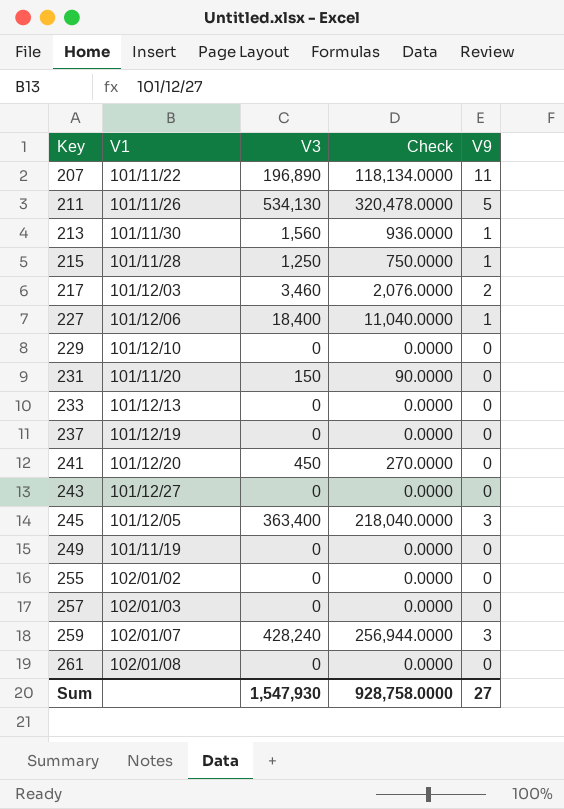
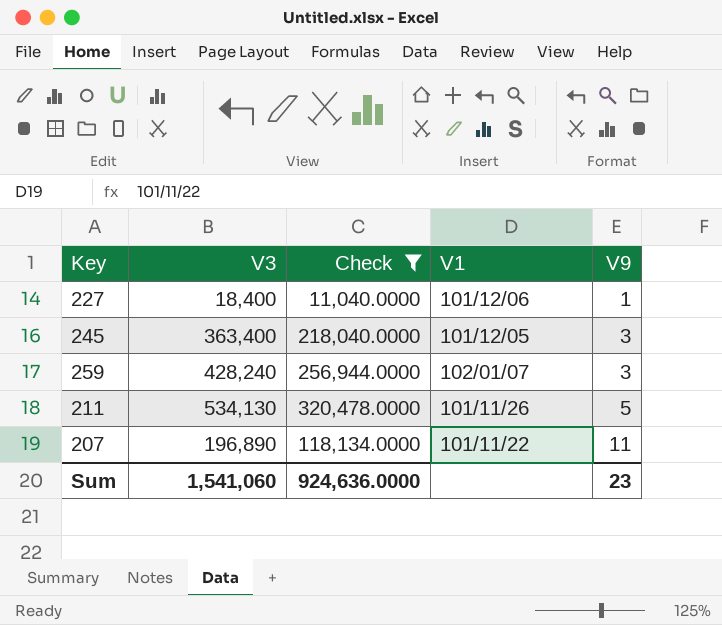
filter: none -> Check >= 11,040.0000
row order: Key ascending -> V9 ascending
column V1 | position: 2 -> 4
Sum | V3: 1,547,930 -> 1,541,060
Sum | Check: 928,758.0000 -> 924,636.0000
Sum | V9: 27 -> 23

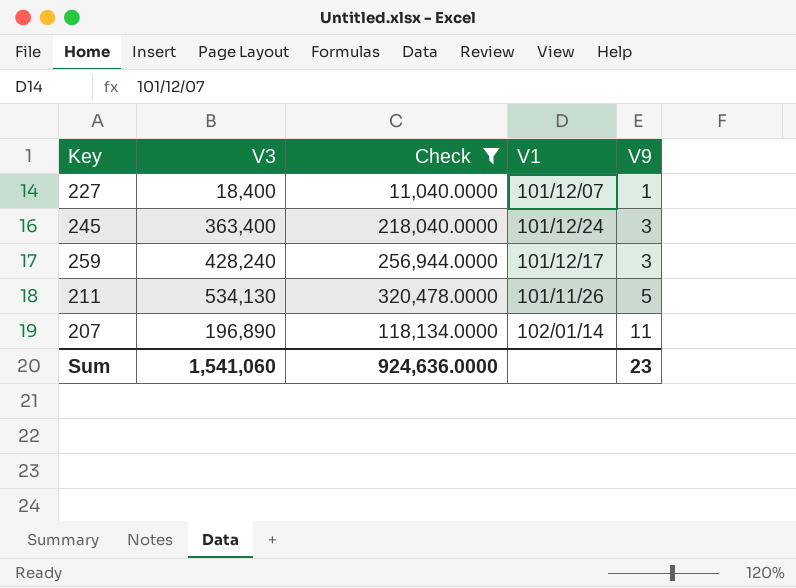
227 | V1: 101/12/06 -> 101/12/07
245 | V1: 101/12/05 -> 101/12/24
259 | V1: 102/01/07 -> 101/12/17
207 | V1: 101/11/22 -> 102/01/14

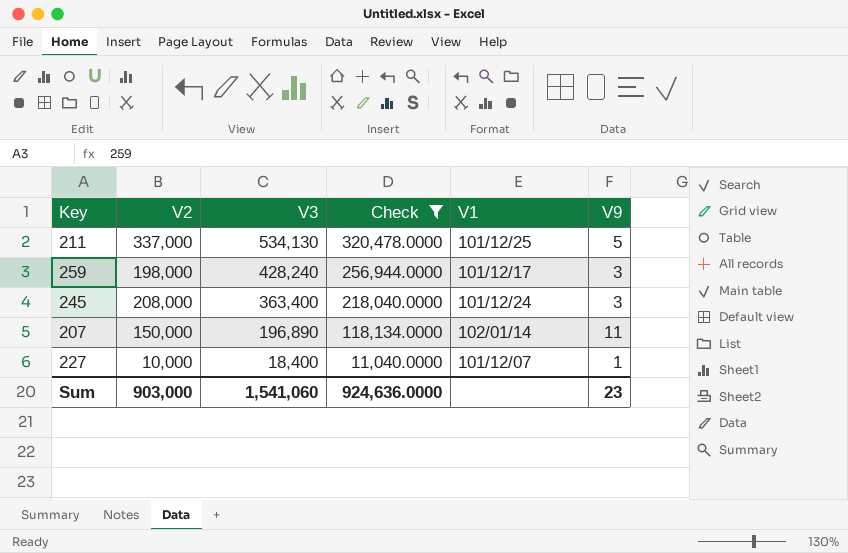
row order: V9 ascending -> V3 descending
column V2 | position: none -> 2
211 | V1: 101/11/26 -> 101/12/25

